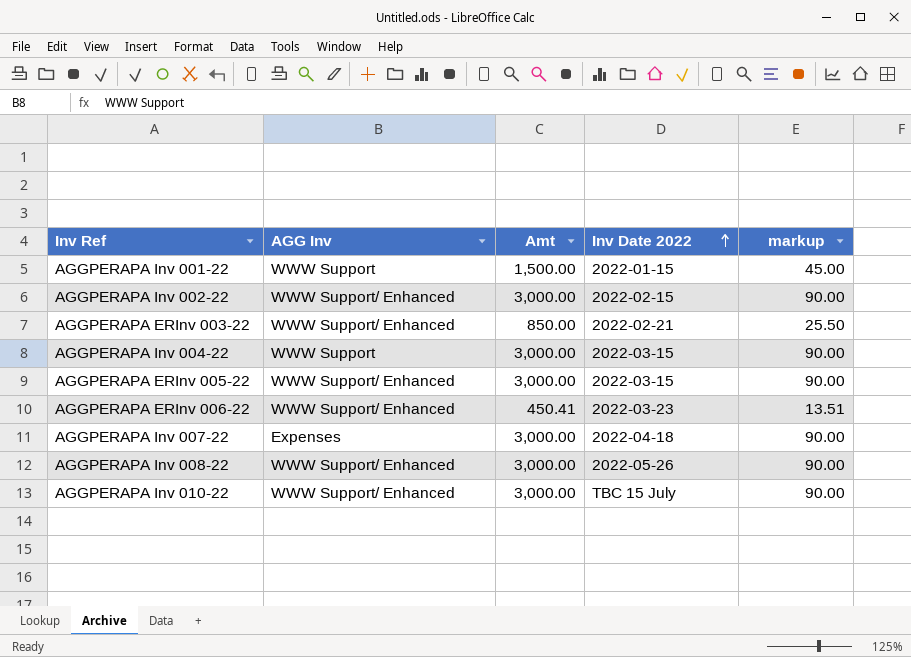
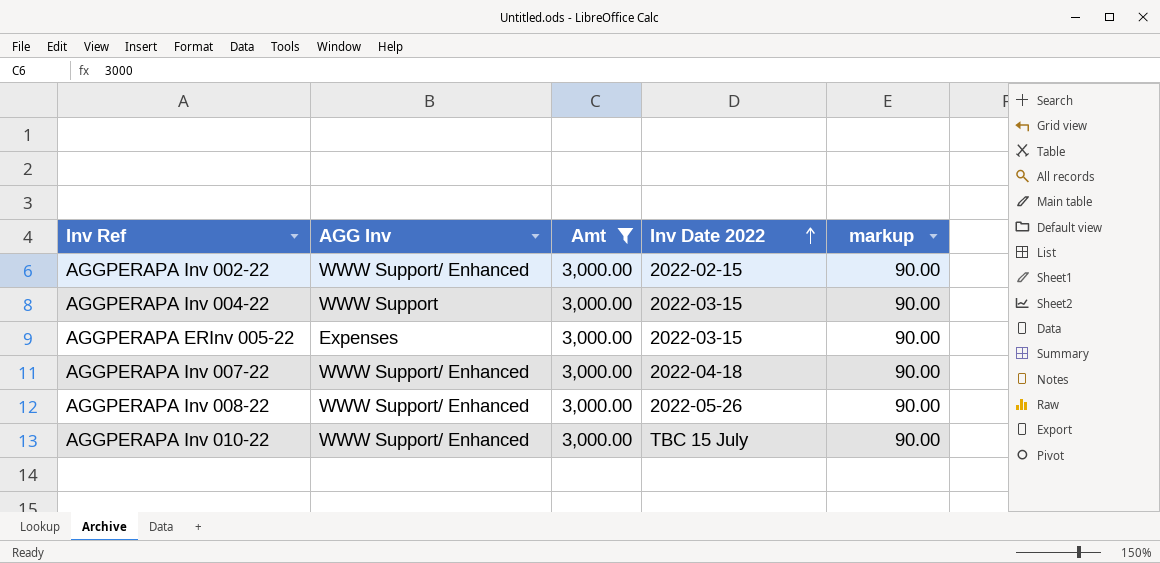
filter: none -> Amt = 3,000.00
AGGPERAPA ERInv 005-22 | AGG Inv: WWW Support/ Enhanced -> Expenses
AGGPERAPA Inv 007-22 | AGG Inv: Expenses -> WWW Support/ Enhanced

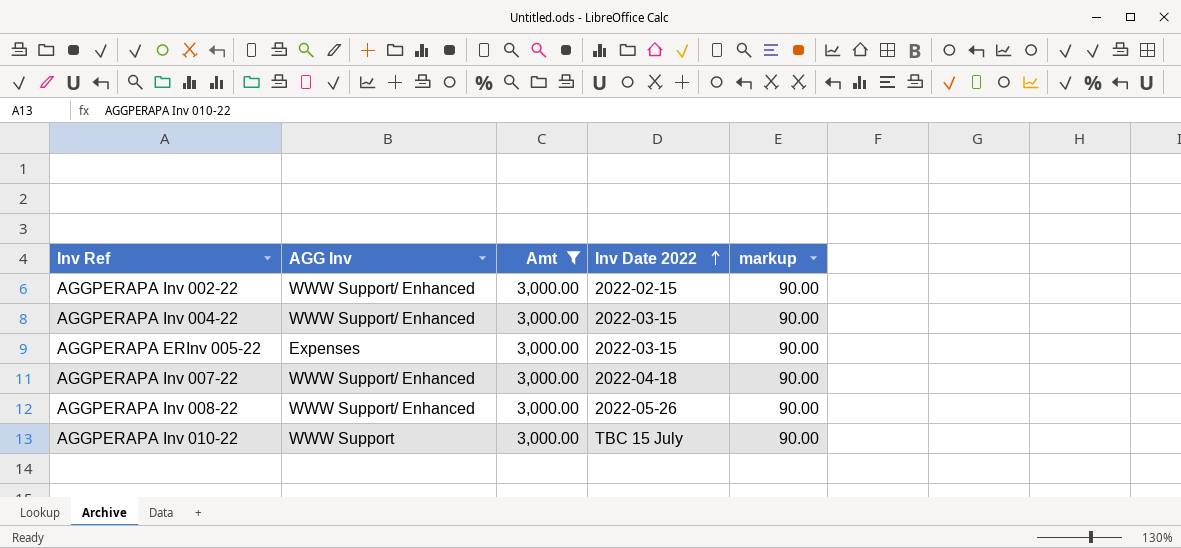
AGGPERAPA Inv 004-22 | AGG Inv: WWW Support -> WWW Support/ Enhanced
AGGPERAPA Inv 010-22 | AGG Inv: WWW Support/ Enhanced -> WWW Support

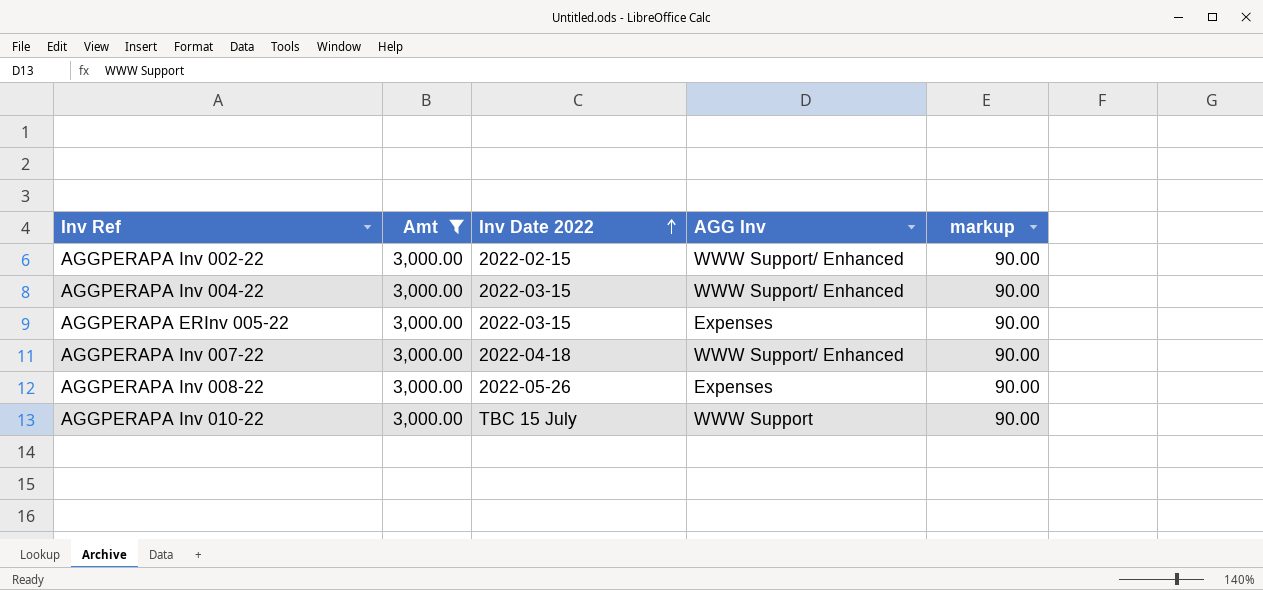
column AGG Inv | position: 2 -> 4
AGGPERAPA Inv 008-22 | AGG Inv: WWW Support/ Enhanced -> Expenses

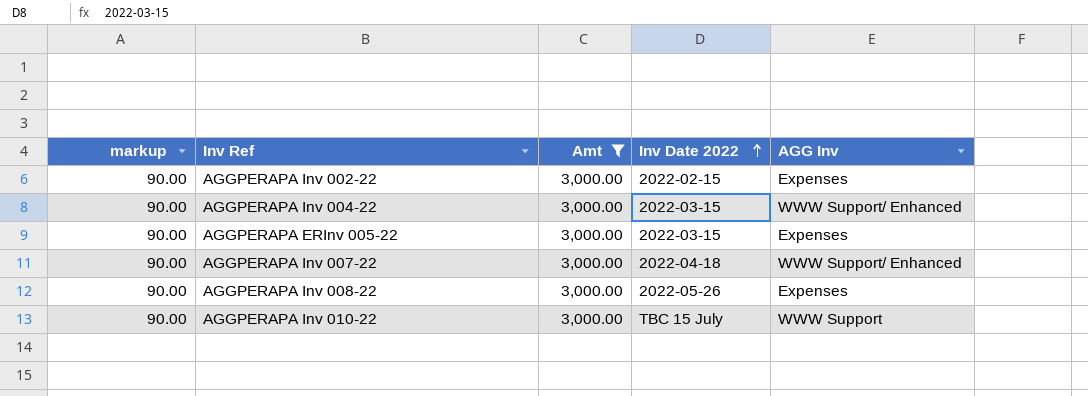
column markup | position: 5 -> 1
AGGPERAPA Inv 002-22 | AGG Inv: WWW Support/ Enhanced -> Expenses

